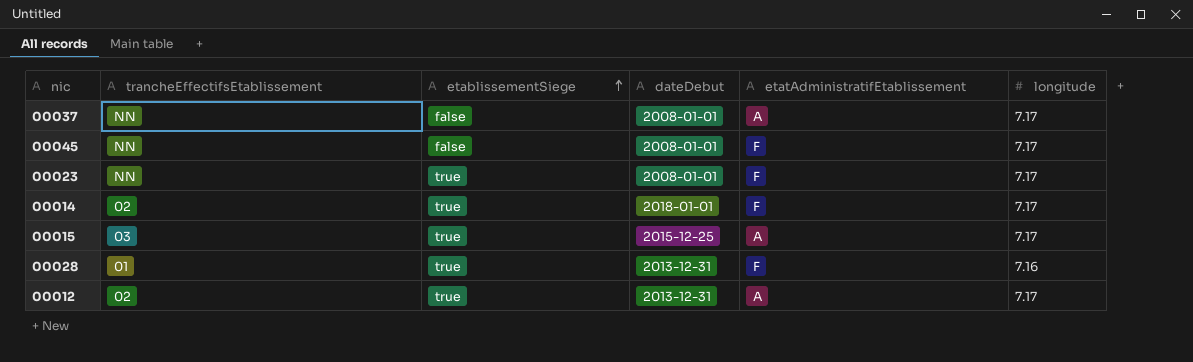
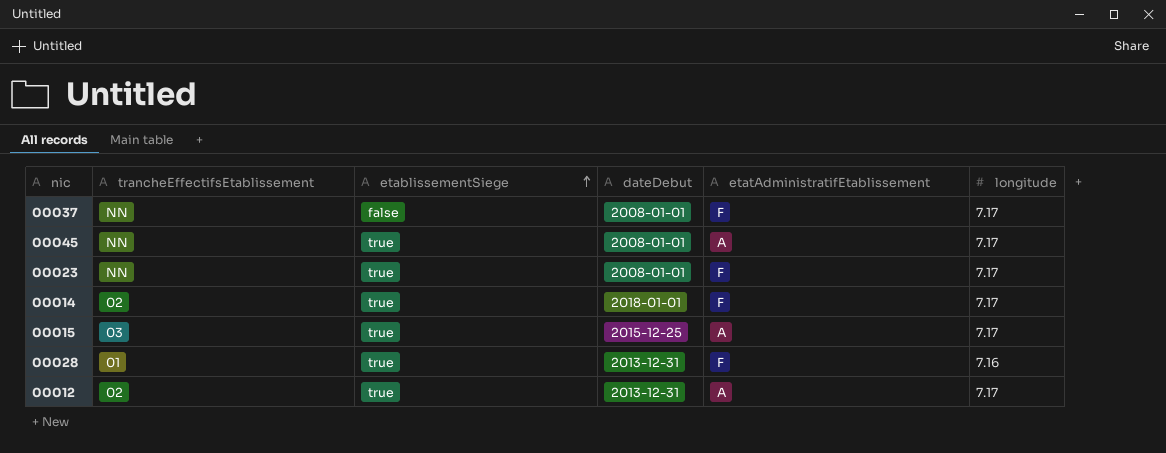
00037 | etatAdministratifEtablissement: A -> F
00045 | etablissementSiege: false -> true
00045 | etatAdministratifEtablissement: F -> A

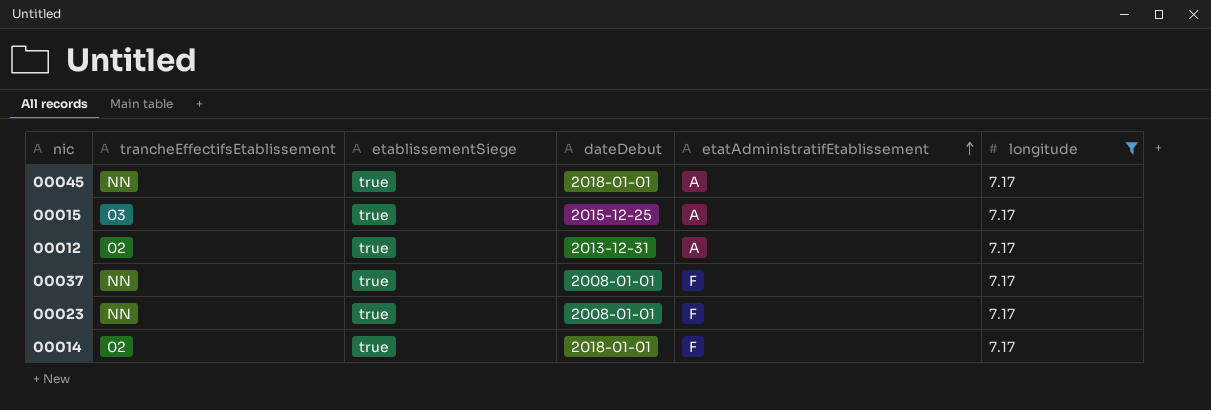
filter: none -> longitude = 7.17
row order: etablissementSiege ascending -> etatAdministratifEtablissement ascending
00045 | dateDebut: 2008-01-01 -> 2018-01-01
00037 | etablissementSiege: false -> true

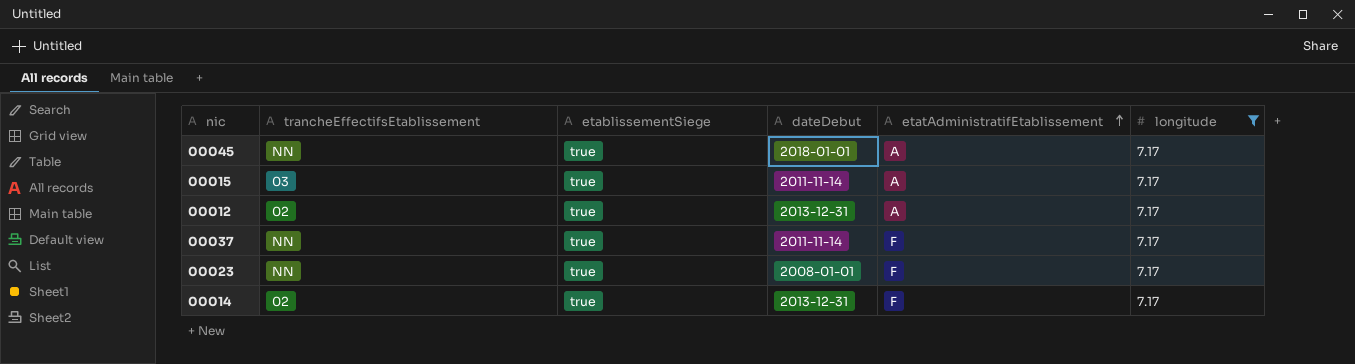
00015 | dateDebut: 2015-12-25 -> 2011-11-14
00037 | dateDebut: 2008-01-01 -> 2011-11-14
00014 | dateDebut: 2018-01-01 -> 2013-12-31

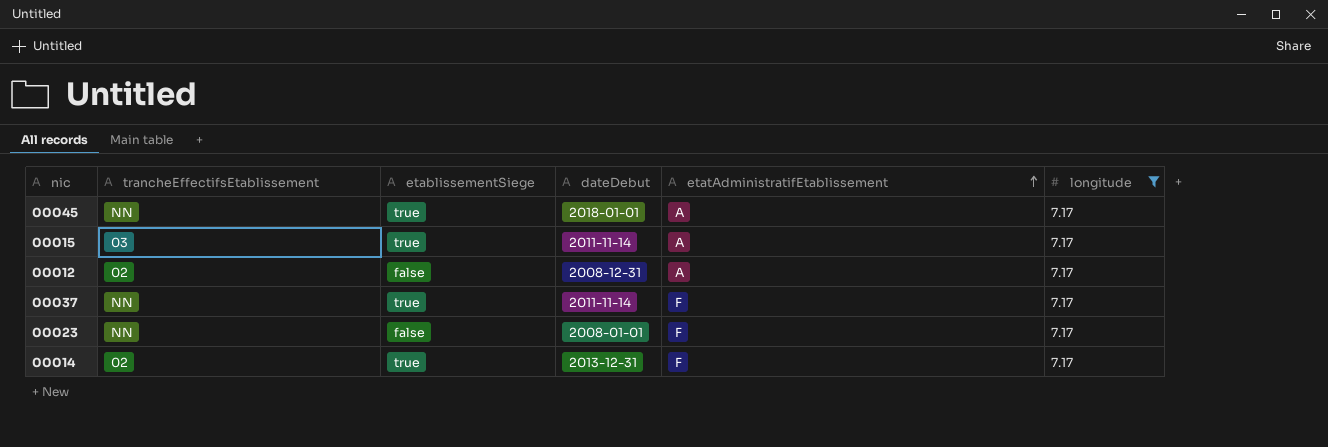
00012 | etablissementSiege: true -> false
00012 | dateDebut: 2013-12-31 -> 2008-12-31
00023 | etablissementSiege: true -> false

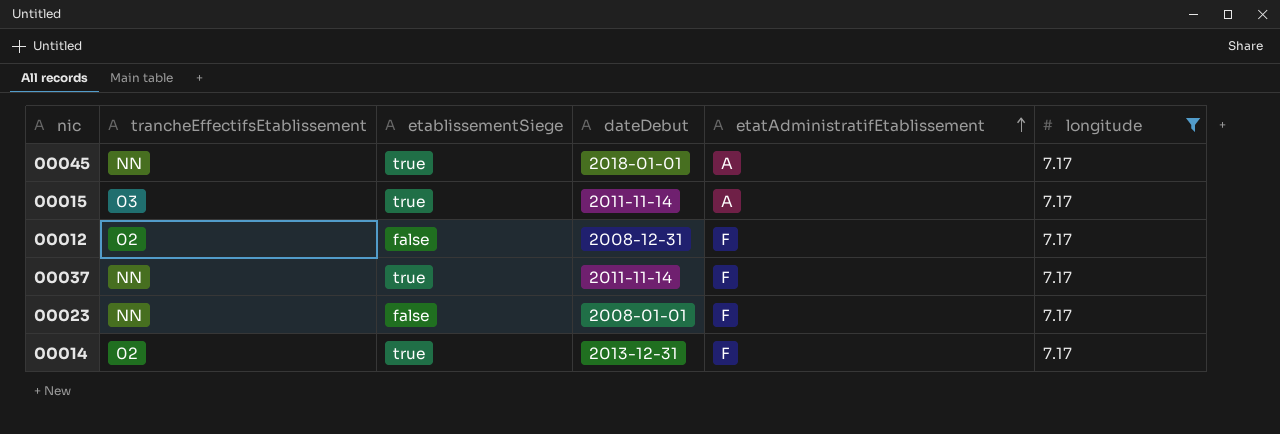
00012 | etatAdministratifEtablissement: A -> F

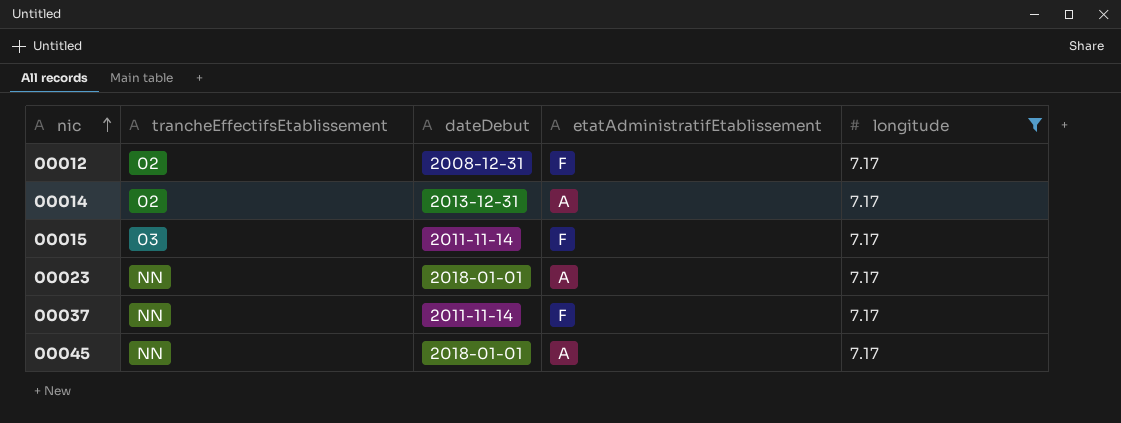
row order: etatAdministratifEtablissement ascending -> nic ascending
column etablissementSiege | position: 3 -> none
00014 | etatAdministratifEtablissement: F -> A
00015 | etatAdministratifEtablissement: A -> F
00023 | dateDebut: 2008-01-01 -> 2018-01-01
00023 | etatAdministratifEtablissement: F -> A

